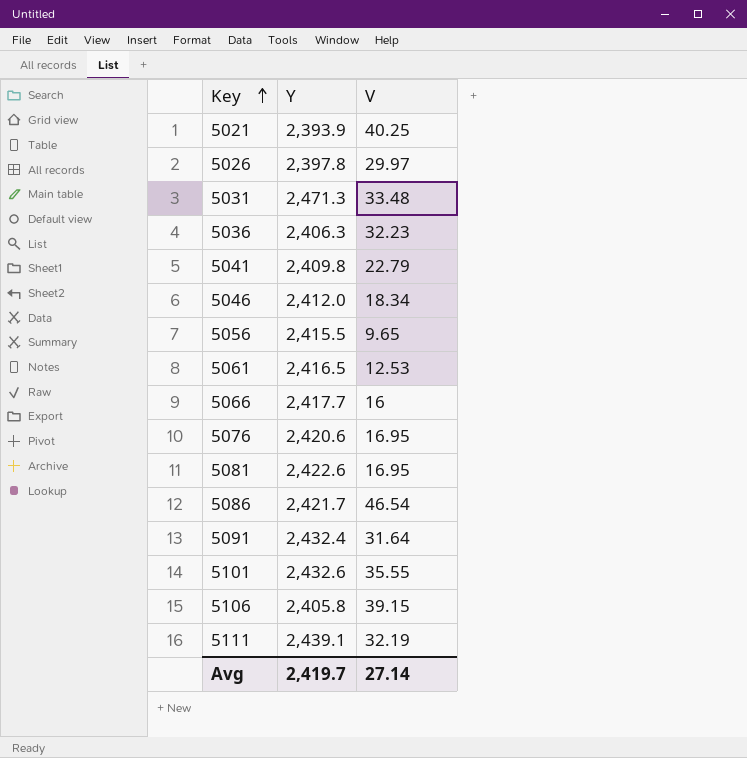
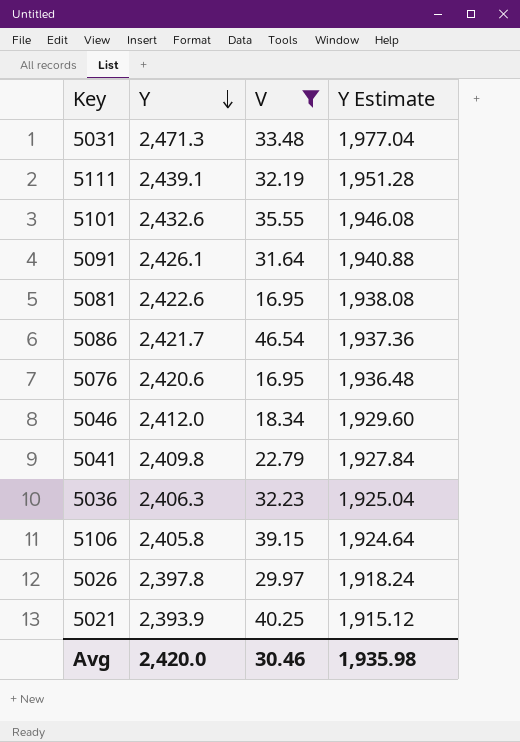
filter: none -> V >= 16.95
row order: Key ascending -> Y descending
column Y Estimate | formula: none -> [Y] * 0.8
5091 | Y: 2,432.4 -> 2,426.1
Avg | Y: 2,419.7 -> 2,420.0
Avg | V: 27.14 -> 30.46

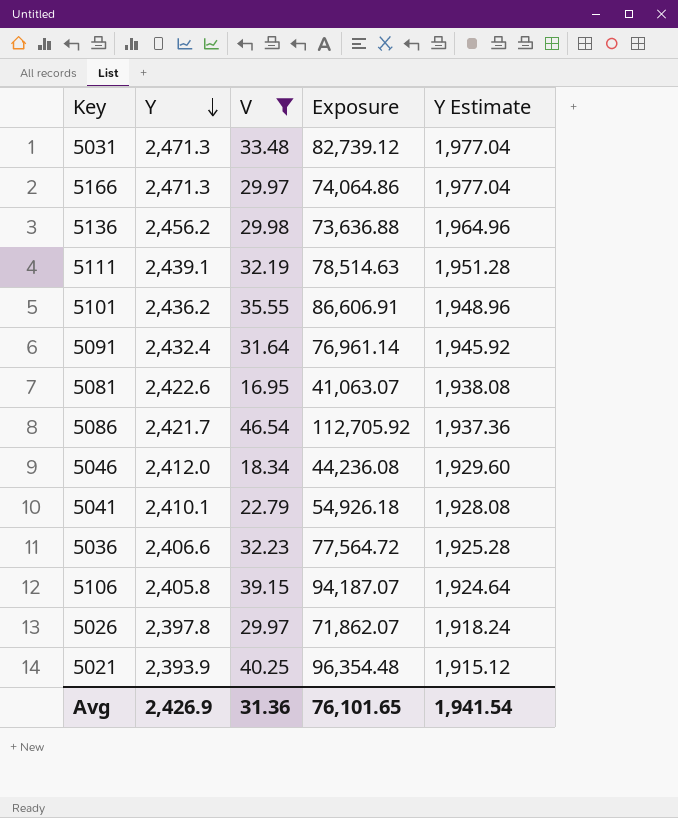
column Exposure | formula: none -> [Y] * [V]
row 5076: 2,420.6 | 16.95 | 1,936.48 -> none
row 5166: none -> 2,471.3 | 29.97 | 74,064.86 | 1,977.04
row 5136: none -> 2,456.2 | 29.98 | 73,636.88 | 1,964.96
5101 | Y: 2,432.6 -> 2,436.2
5101 | Y Estimate: 1,946.08 -> 1,948.96
5091 | Y: 2,426.1 -> 2,432.4
5091 | Y Estimate: 1,940.88 -> 1,945.92
5041 | Y: 2,409.8 -> 2,410.1
5041 | Y Estimate: 1,927.84 -> 1,928.08
5036 | Y: 2,406.3 -> 2,406.6
5036 | Y Estimate: 1,925.04 -> 1,925.28
Avg | Y: 2,420.0 -> 2,426.9
Avg | V: 30.46 -> 31.36
Avg | Y Estimate: 1,935.98 -> 1,941.54

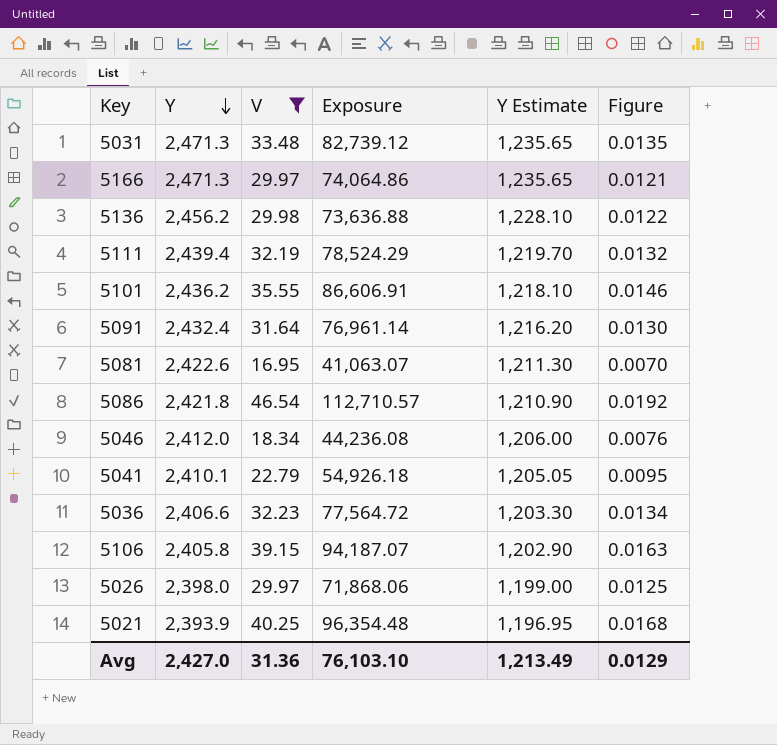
column Y Estimate | formula: [Y] * 0.8 -> [Y] * 0.5
column Figure | formula: none -> [V] / [Y]
5111 | Y: 2,439.1 -> 2,439.4
5111 | Exposure: 78,514.63 -> 78,524.29
5086 | Y: 2,421.7 -> 2,421.8
5086 | Exposure: 112,705.92 -> 112,710.57
5026 | Y: 2,397.8 -> 2,398.0
5026 | Exposure: 71,862.07 -> 71,868.06
Avg | Y: 2,426.9 -> 2,427.0
Avg | Exposure: 76,101.65 -> 76,103.10
Avg | Y Estimate: 1,941.54 -> 1,213.49

